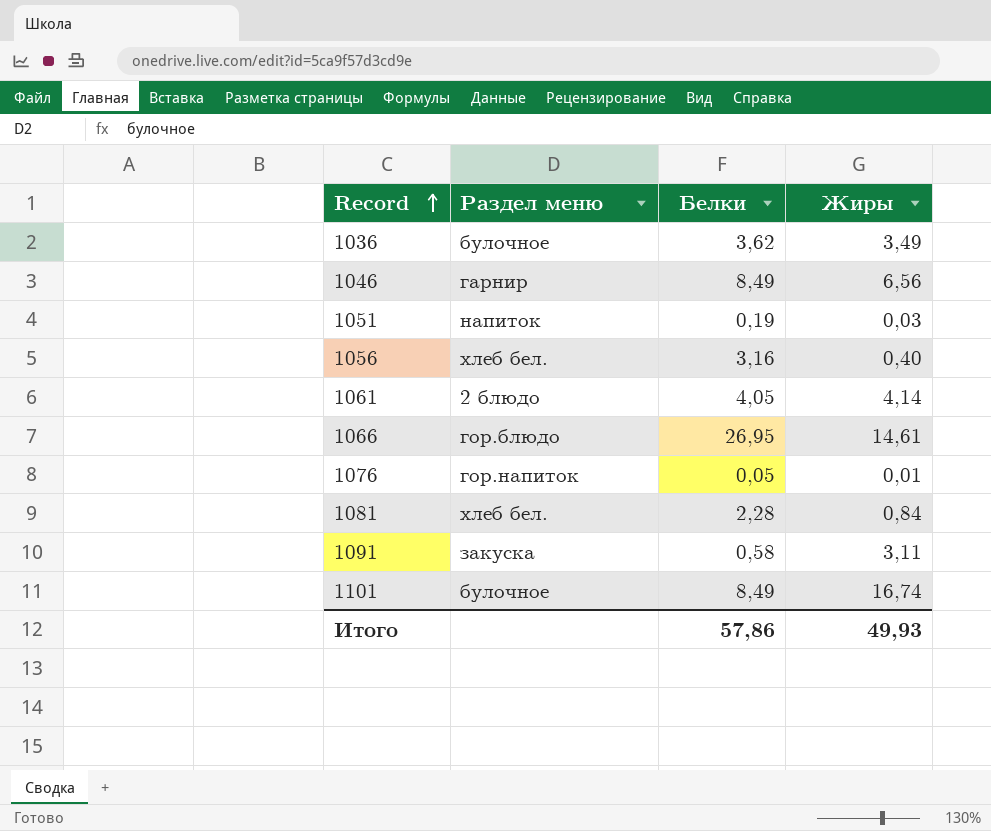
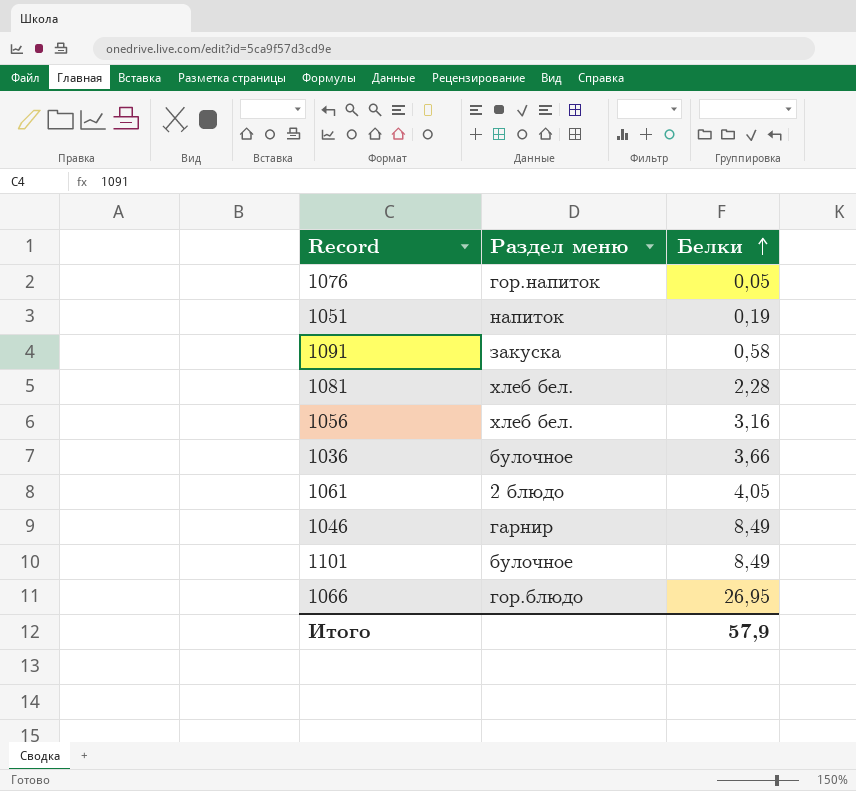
row order: Record ascending -> Белки ascending
column Жиры | position: 4 -> none
1036 | Белки: 3,62 -> 3,66
Итого | Белки: 57,86 -> 57,9

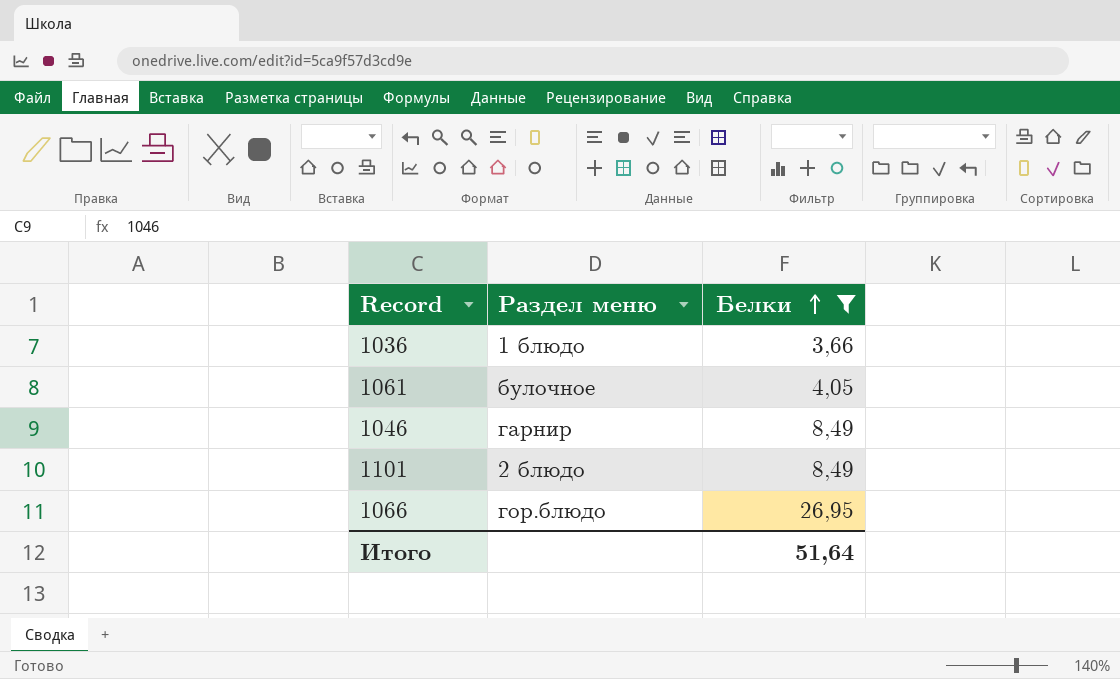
filter: none -> Белки >= 3,66
1036 | Раздел меню: булочное -> 1 блюдо
1061 | Раздел меню: 2 блюдо -> булочное
1101 | Раздел меню: булочное -> 2 блюдо
Итого | Белки: 57,9 -> 51,64

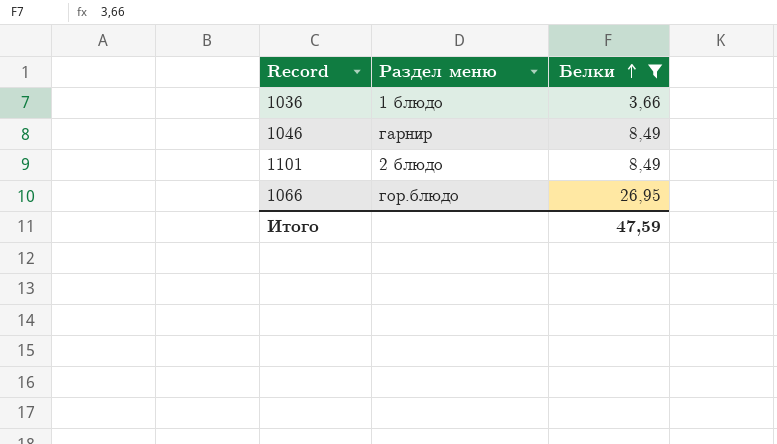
row 1061: булочное | 4,05 -> none
Итого | Белки: 51,64 -> 47,59

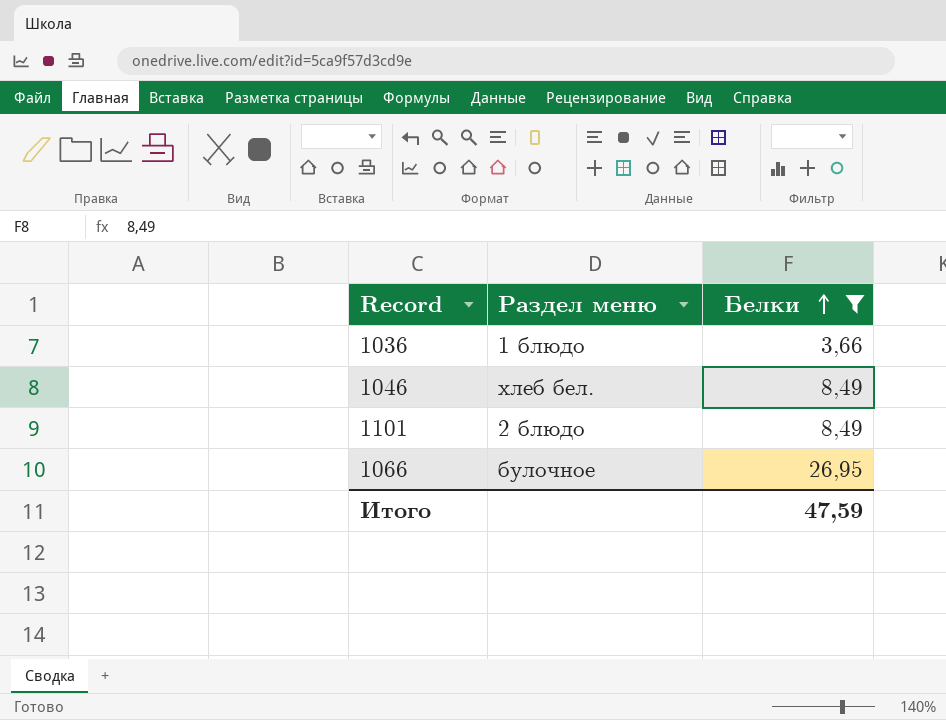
1046 | Раздел меню: гарнир -> хлеб бел.
1066 | Раздел меню: гор.блюдо -> булочное

